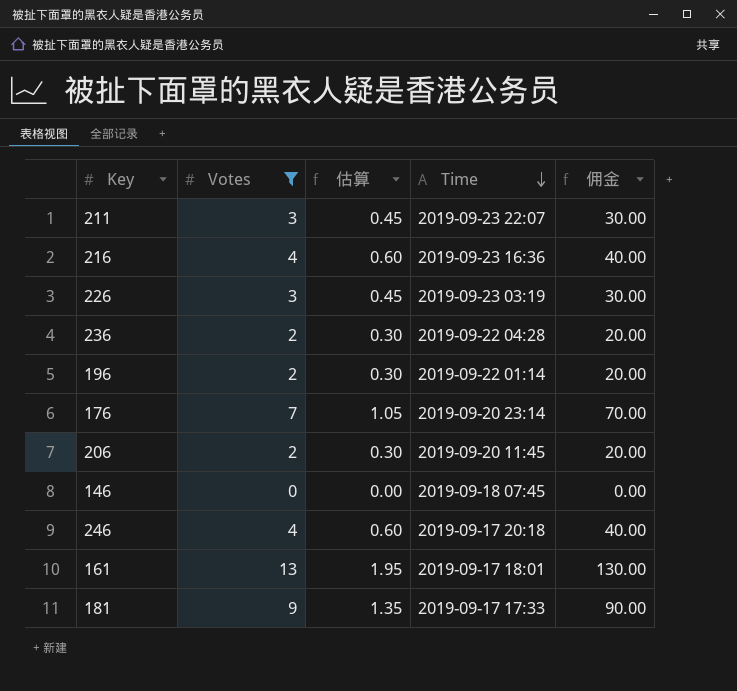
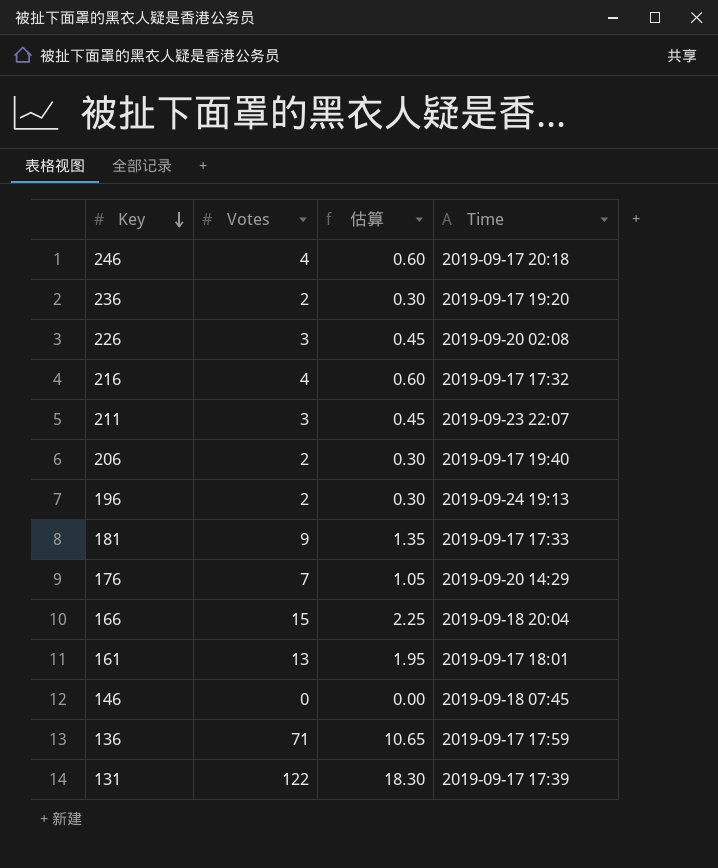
filter: Votes <= 13 -> none
row order: Time descending -> Key descending
column 佣金 | formula: [Votes] * 10 -> none
236 | Time: 2019-09-22 04:28 -> 2019-09-17 19:20
226 | Time: 2019-09-23 03:19 -> 2019-09-20 02:08
216 | Time: 2019-09-23 16:36 -> 2019-09-17 17:32
206 | Time: 2019-09-20 11:45 -> 2019-09-17 19:40
196 | Time: 2019-09-22 01:14 -> 2019-09-24 19:13
176 | Time: 2019-09-20 23:14 -> 2019-09-20 14:29

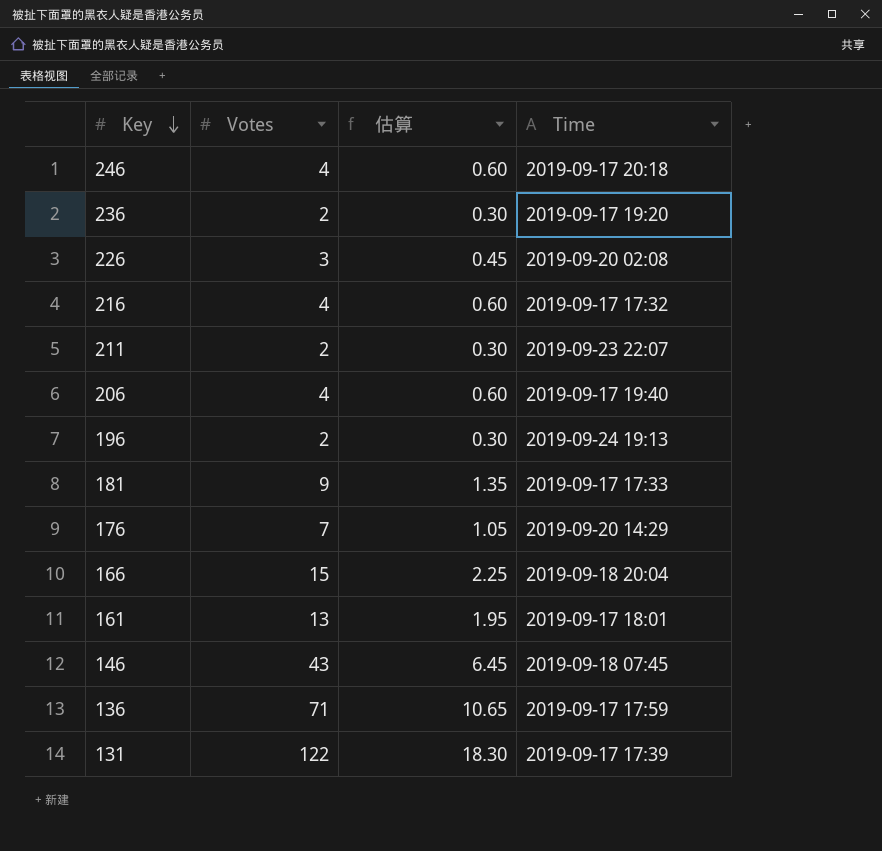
211 | Votes: 3 -> 2
211 | 估算: 0.45 -> 0.30
206 | Votes: 2 -> 4
206 | 估算: 0.30 -> 0.60
146 | Votes: 0 -> 43
146 | 估算: 0.00 -> 6.45

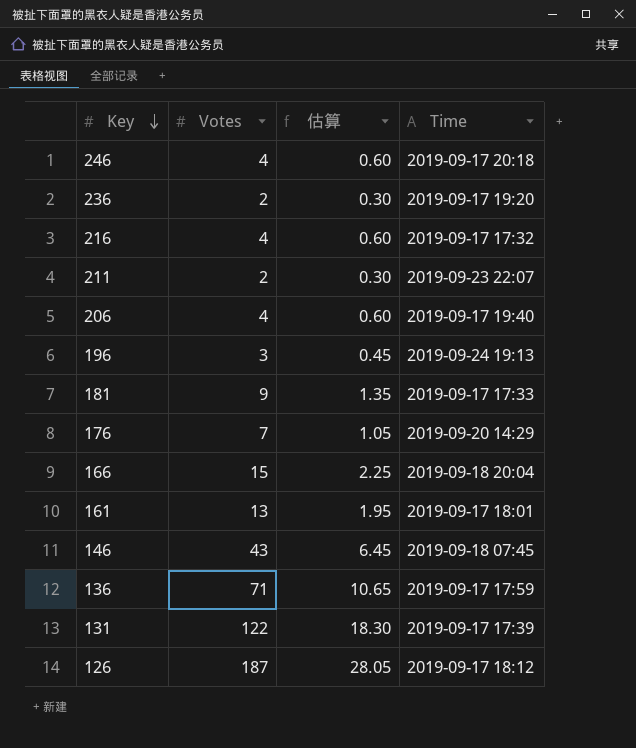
row 226: 3 | 0.45 | 2019-09-20 02:08 -> none
196 | Votes: 2 -> 3
196 | 估算: 0.30 -> 0.45
row 126: none -> 187 | 28.05 | 2019-09-17 18:12

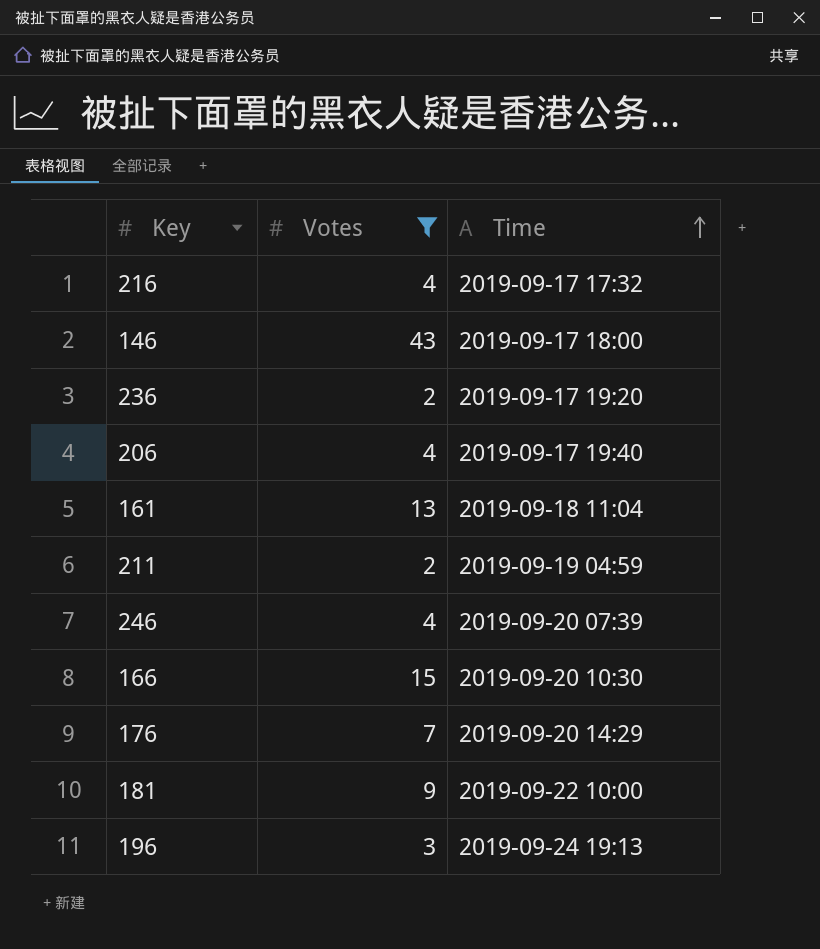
filter: none -> Votes <= 43
row order: Key descending -> Time ascending
column 估算 | formula: [Votes] * 0.15 -> none
146 | Time: 2019-09-18 07:45 -> 2019-09-17 18:00
161 | Time: 2019-09-17 18:01 -> 2019-09-18 11:04
211 | Time: 2019-09-23 22:07 -> 2019-09-19 04:59
246 | Time: 2019-09-17 20:18 -> 2019-09-20 07:39
166 | Time: 2019-09-18 20:04 -> 2019-09-20 10:30
181 | Time: 2019-09-17 17:33 -> 2019-09-22 10:00

